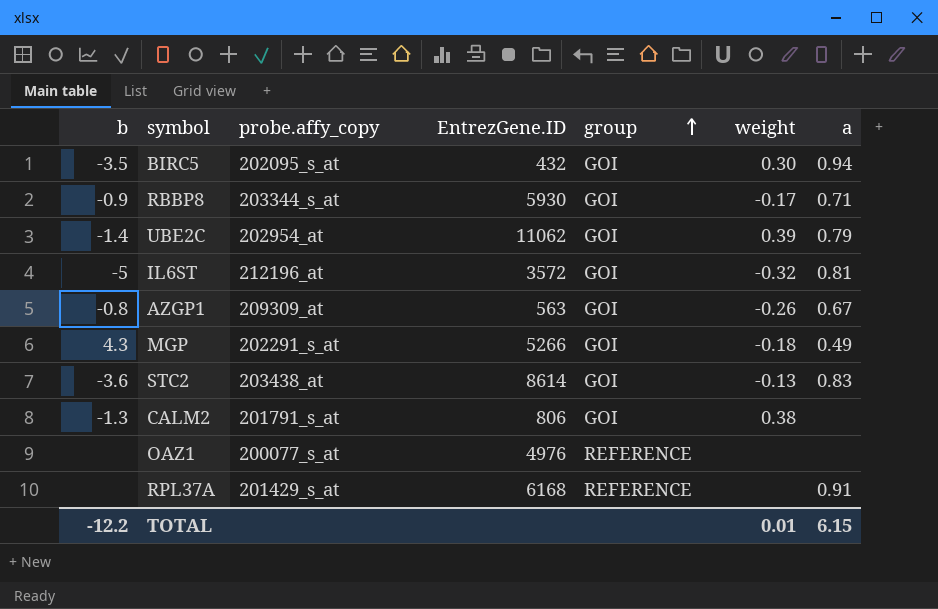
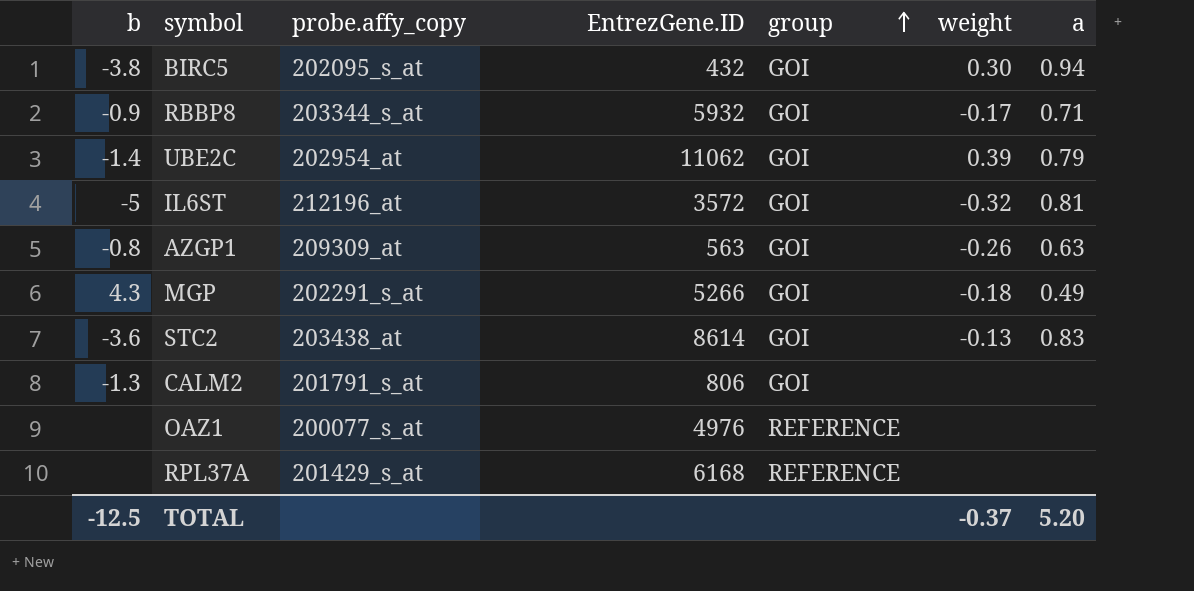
BIRC5 | b: -3.5 -> -3.8
RBBP8 | EntrezGene.ID: 5930 -> 5932
AZGP1 | a: 0.67 -> 0.63
CALM2 | weight: 0.38 -> none
RPL37A | a: 0.91 -> none
TOTAL | b: -12.2 -> -12.5
TOTAL | weight: 0.01 -> -0.37
TOTAL | a: 6.15 -> 5.20

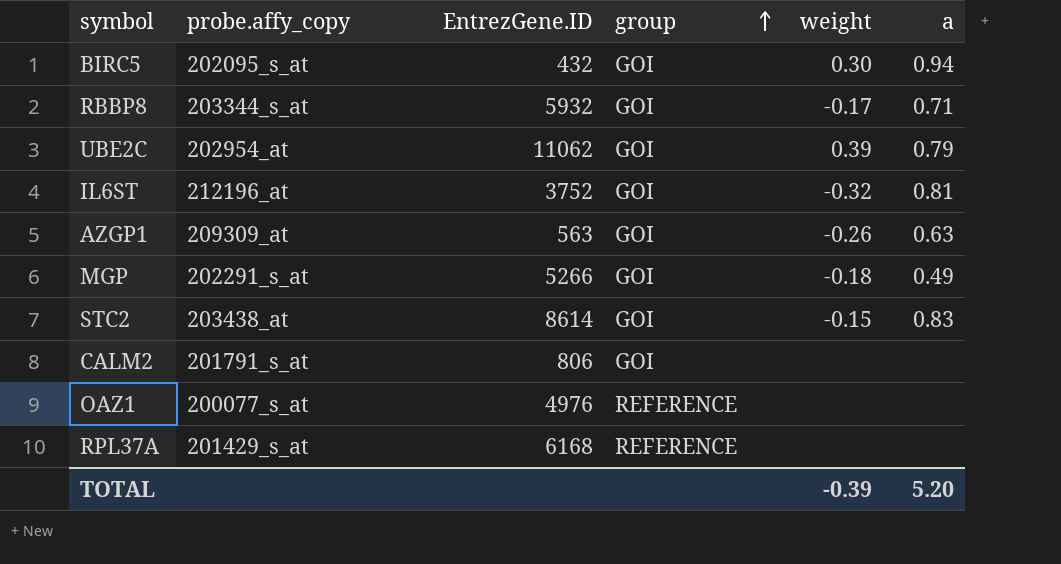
column b | position: 1 -> none
IL6ST | EntrezGene.ID: 3572 -> 3752
STC2 | weight: -0.13 -> -0.15
TOTAL | weight: -0.37 -> -0.39

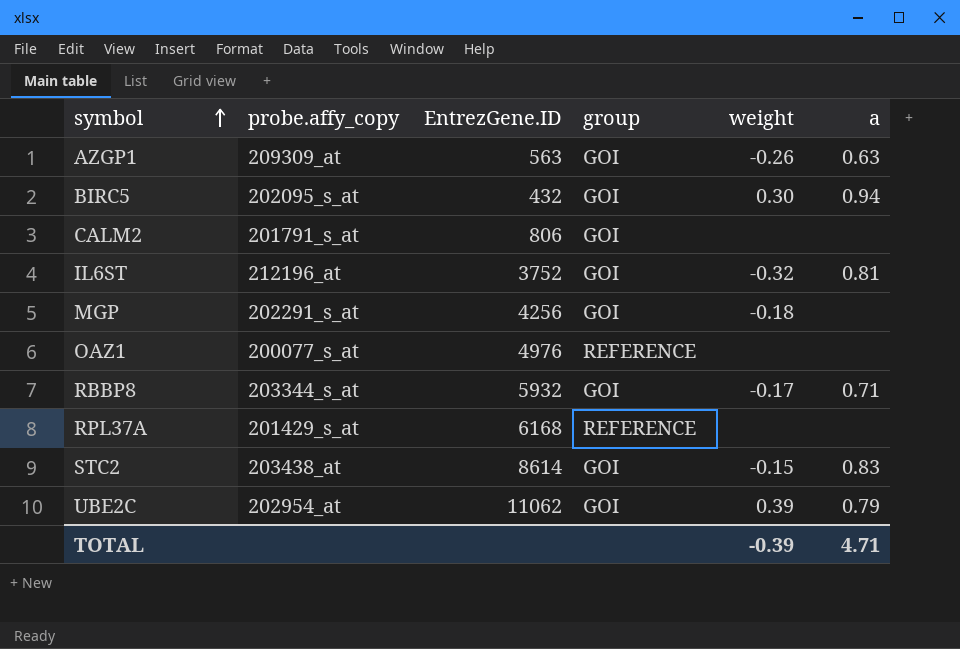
row order: group ascending -> symbol ascending
MGP | EntrezGene.ID: 5266 -> 4256
MGP | a: 0.49 -> none
TOTAL | a: 5.20 -> 4.71

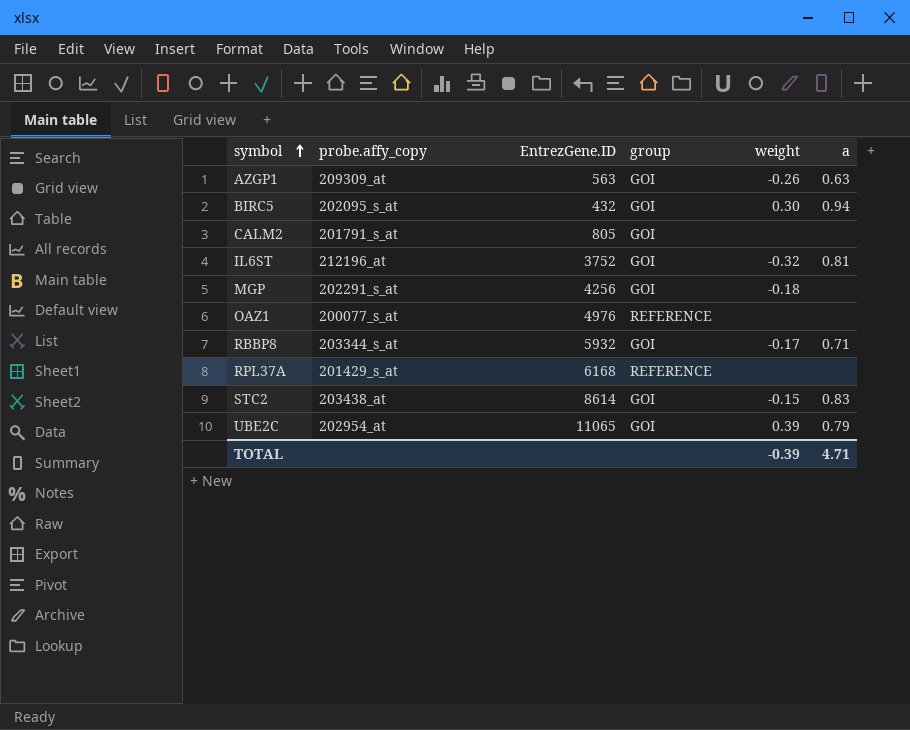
CALM2 | EntrezGene.ID: 806 -> 805
UBE2C | EntrezGene.ID: 11062 -> 11065

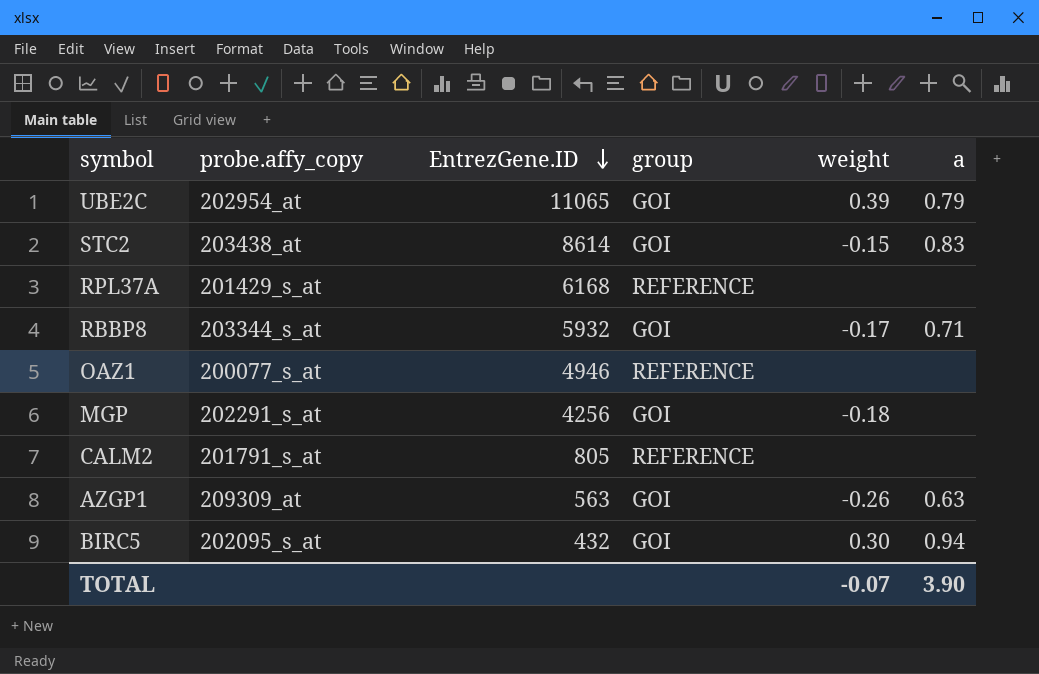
row order: symbol ascending -> EntrezGene.ID descending
row IL6ST: 212196_at | 3752 | GOI | -0.32 | 0.81 -> none
OAZ1 | EntrezGene.ID: 4976 -> 4946
CALM2 | group: GOI -> REFERENCE
TOTAL | weight: -0.39 -> -0.07
TOTAL | a: 4.71 -> 3.90

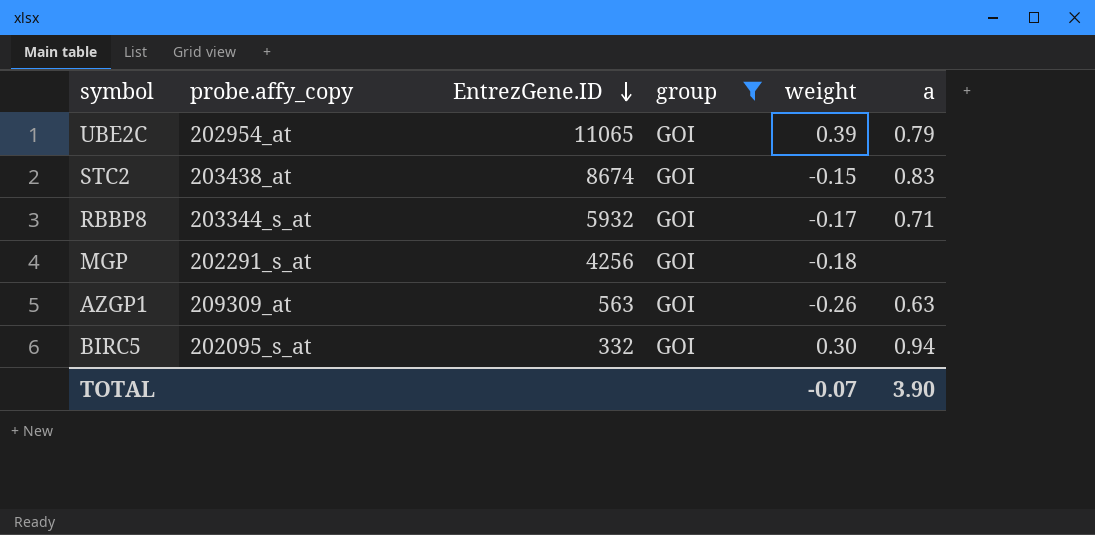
filter: none -> group = GOI
STC2 | EntrezGene.ID: 8614 -> 8674
BIRC5 | EntrezGene.ID: 432 -> 332

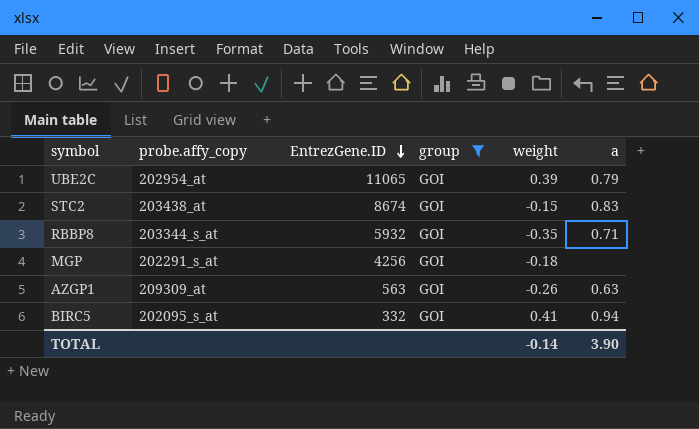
RBBP8 | weight: -0.17 -> -0.35
BIRC5 | weight: 0.30 -> 0.41
TOTAL | weight: -0.07 -> -0.14

